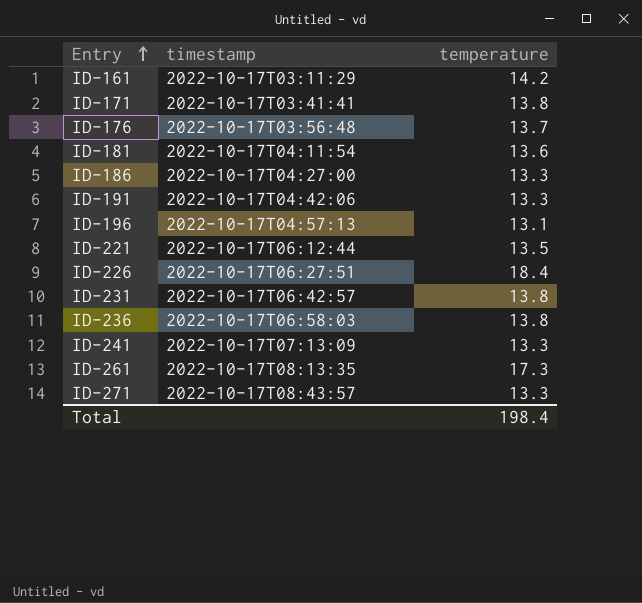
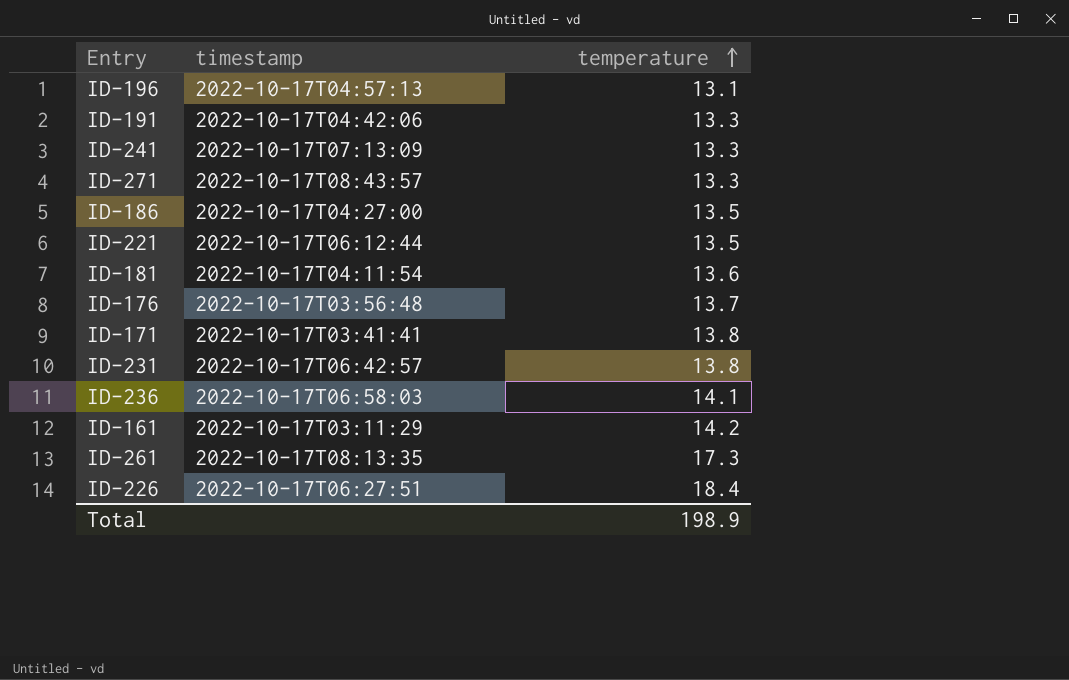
row order: Entry ascending -> temperature ascending
ID-186 | temperature: 13.3 -> 13.5
ID-236 | temperature: 13.8 -> 14.1
Total | temperature: 198.4 -> 198.9

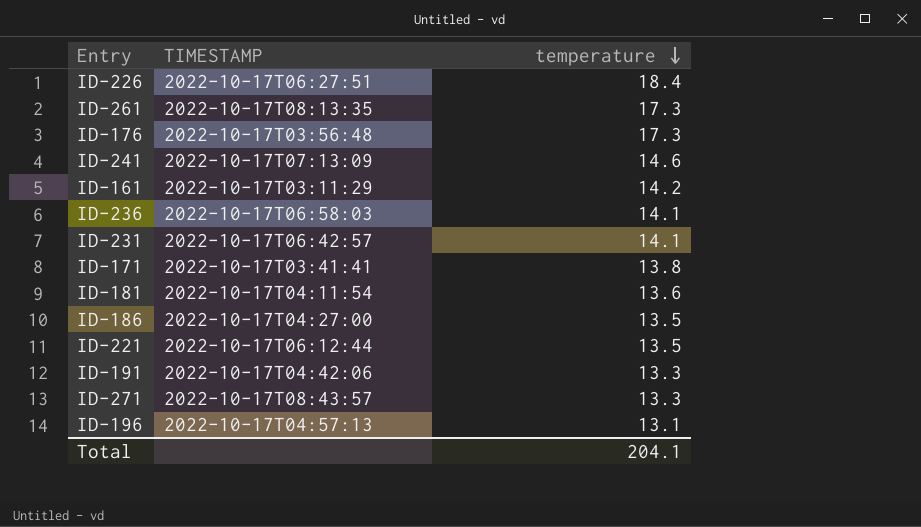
row order: temperature ascending -> temperature descending
column name: timestamp -> TIMESTAMP
ID-176 | temperature: 13.7 -> 17.3
ID-241 | temperature: 13.3 -> 14.6
ID-231 | temperature: 13.8 -> 14.1
Total | temperature: 198.9 -> 204.1

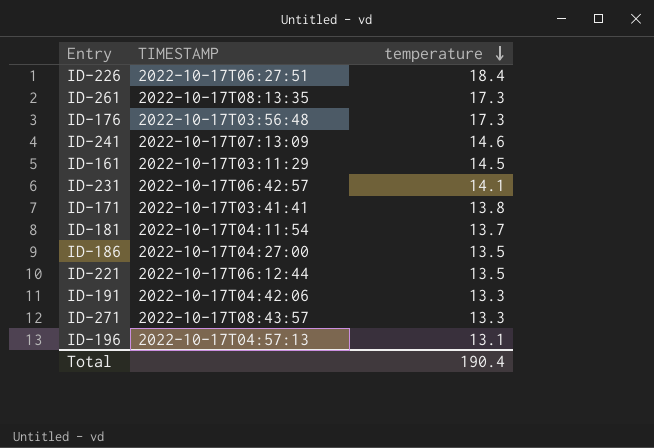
row ID-236: 2022-10-17T06:58:03 | 14.1 -> none
ID-161 | temperature: 14.2 -> 14.5
ID-181 | temperature: 13.6 -> 13.7
Total | temperature: 204.1 -> 190.4

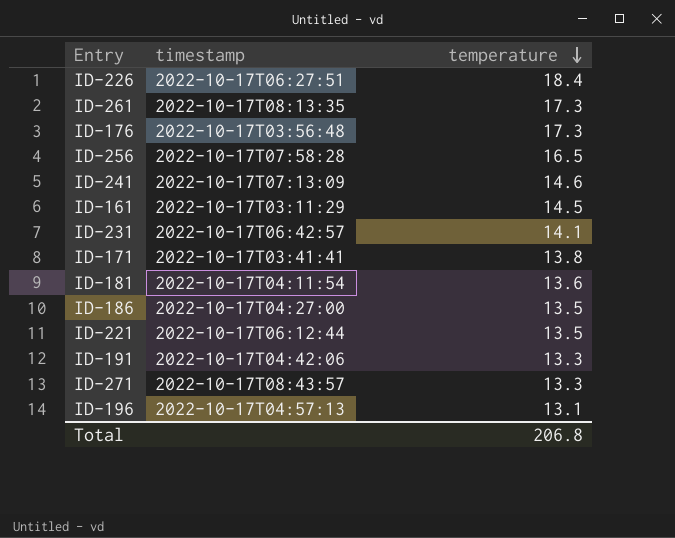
column name: TIMESTAMP -> timestamp
row ID-256: none -> 2022-10-17T07:58:28 | 16.5
ID-181 | temperature: 13.7 -> 13.6
Total | temperature: 190.4 -> 206.8

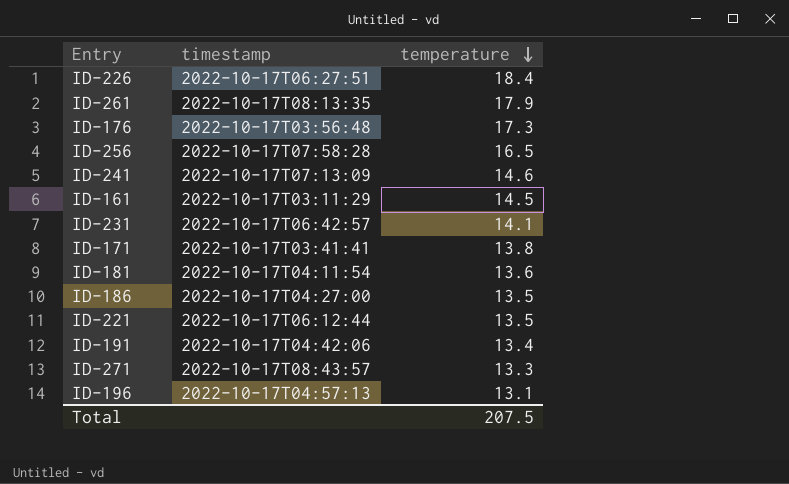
ID-261 | temperature: 17.3 -> 17.9
ID-191 | temperature: 13.3 -> 13.4
Total | temperature: 206.8 -> 207.5

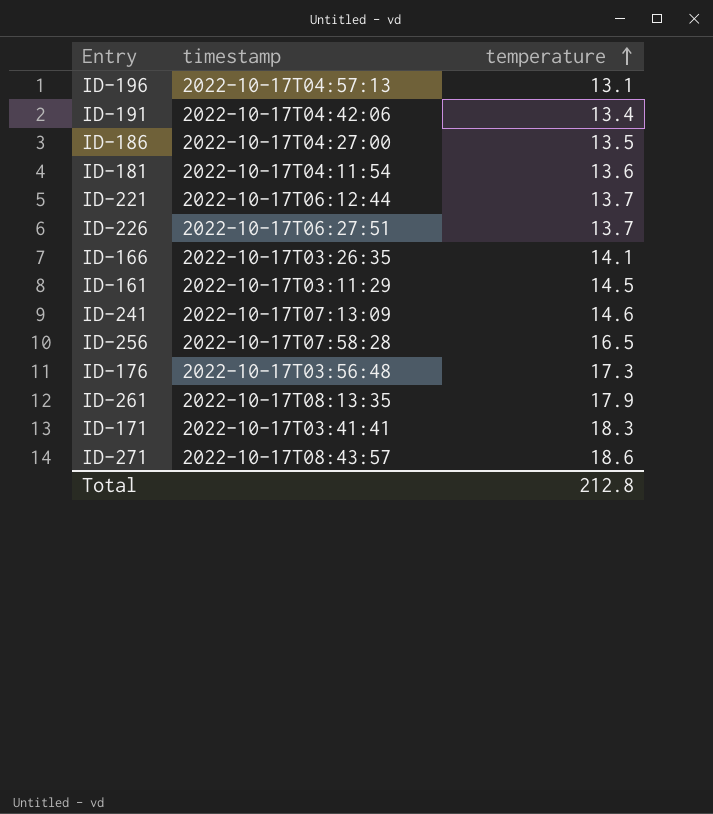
row order: temperature descending -> temperature ascending
row ID-231: 2022-10-17T06:42:57 | 14.1 -> none
ID-221 | temperature: 13.5 -> 13.7
ID-226 | temperature: 18.4 -> 13.7
row ID-166: none -> 2022-10-17T03:26:35 | 14.1
ID-171 | temperature: 13.8 -> 18.3
ID-271 | temperature: 13.3 -> 18.6
Total | temperature: 207.5 -> 212.8

